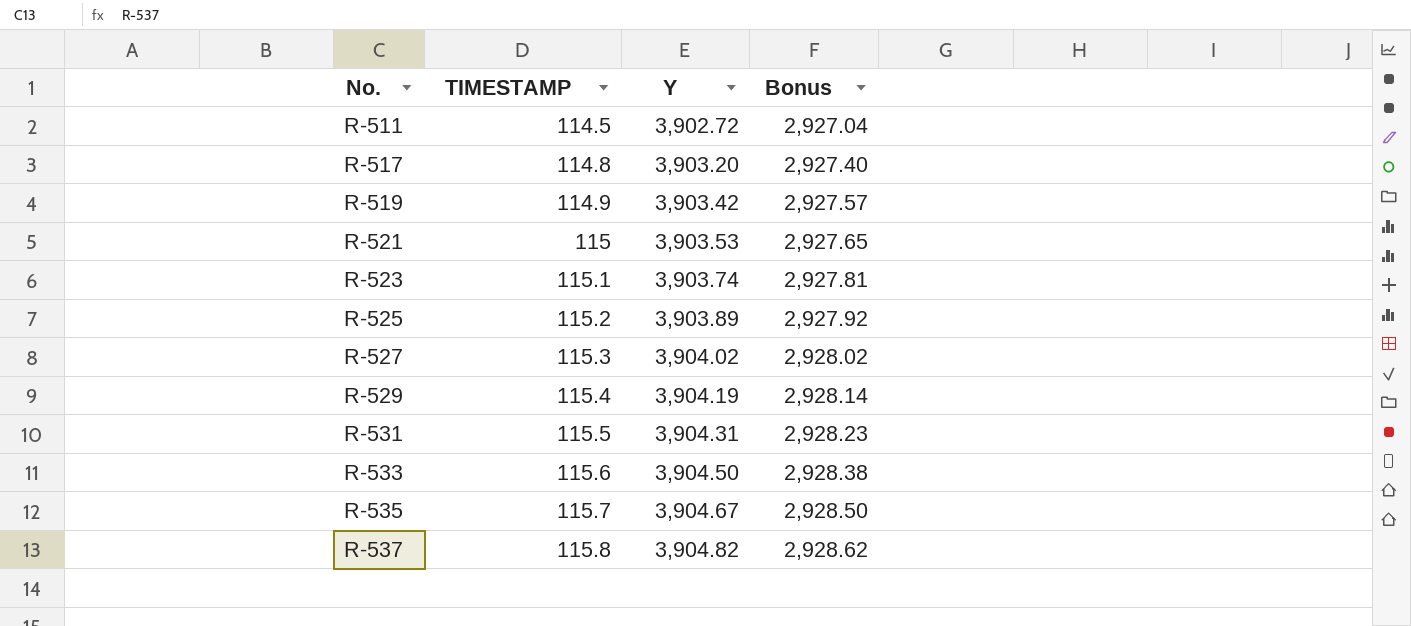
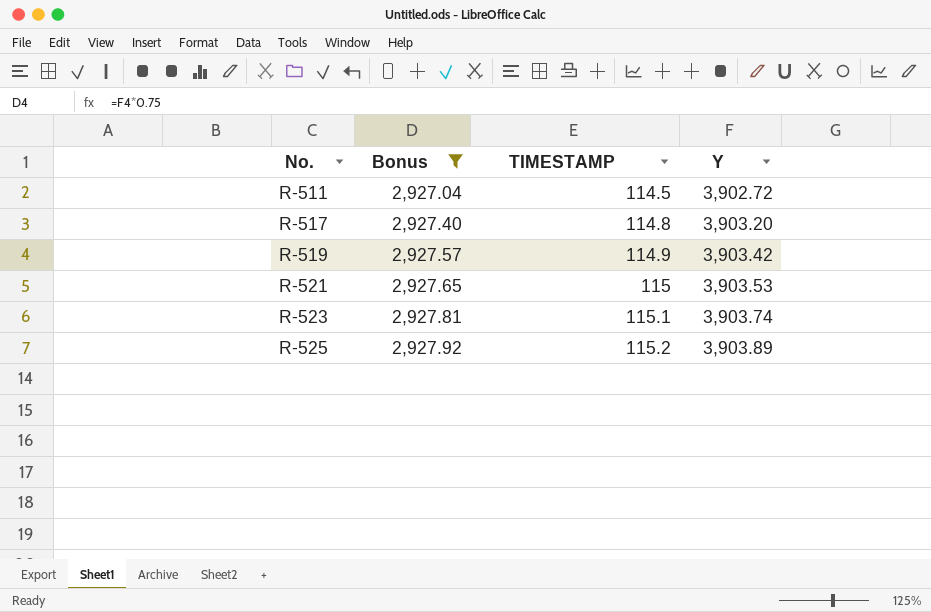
filter: none -> Bonus <= 2,927.92
column Bonus | position: 4 -> 2

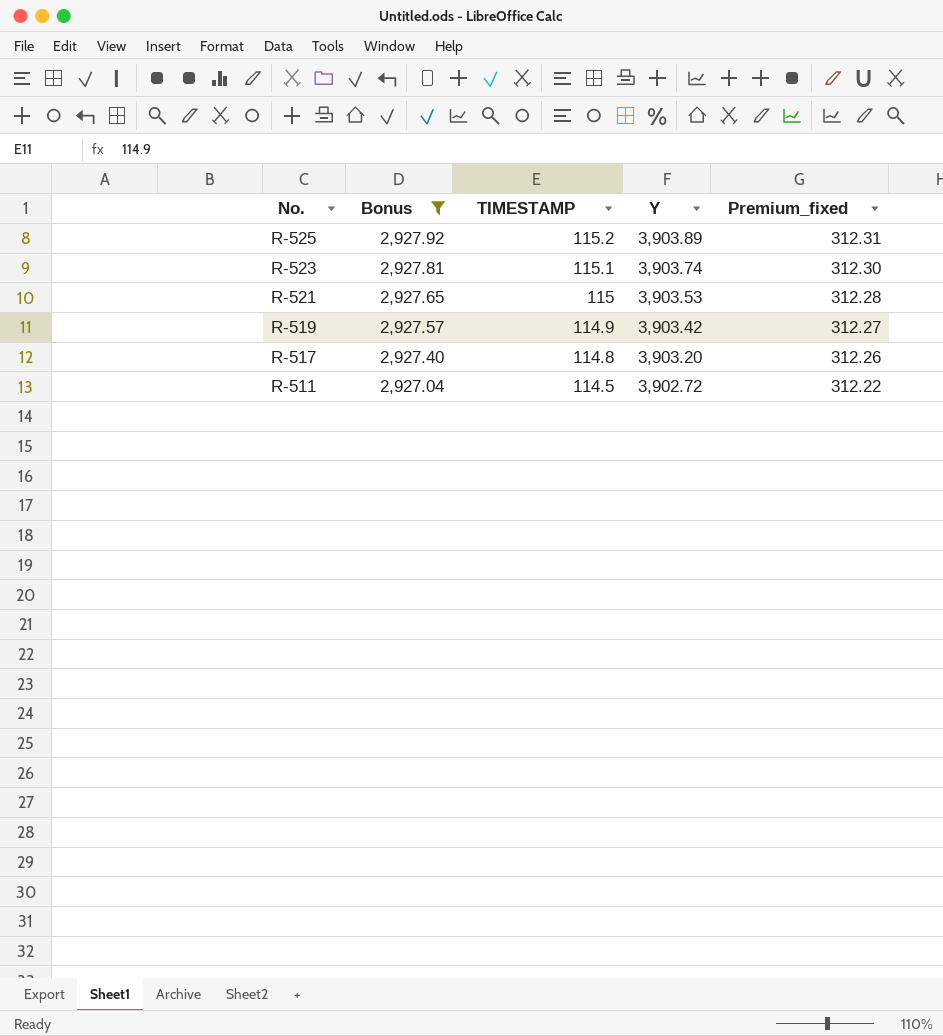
row order: No. ascending -> No. descending
column Premium_fixed | formula: none -> [Y] * 0.08

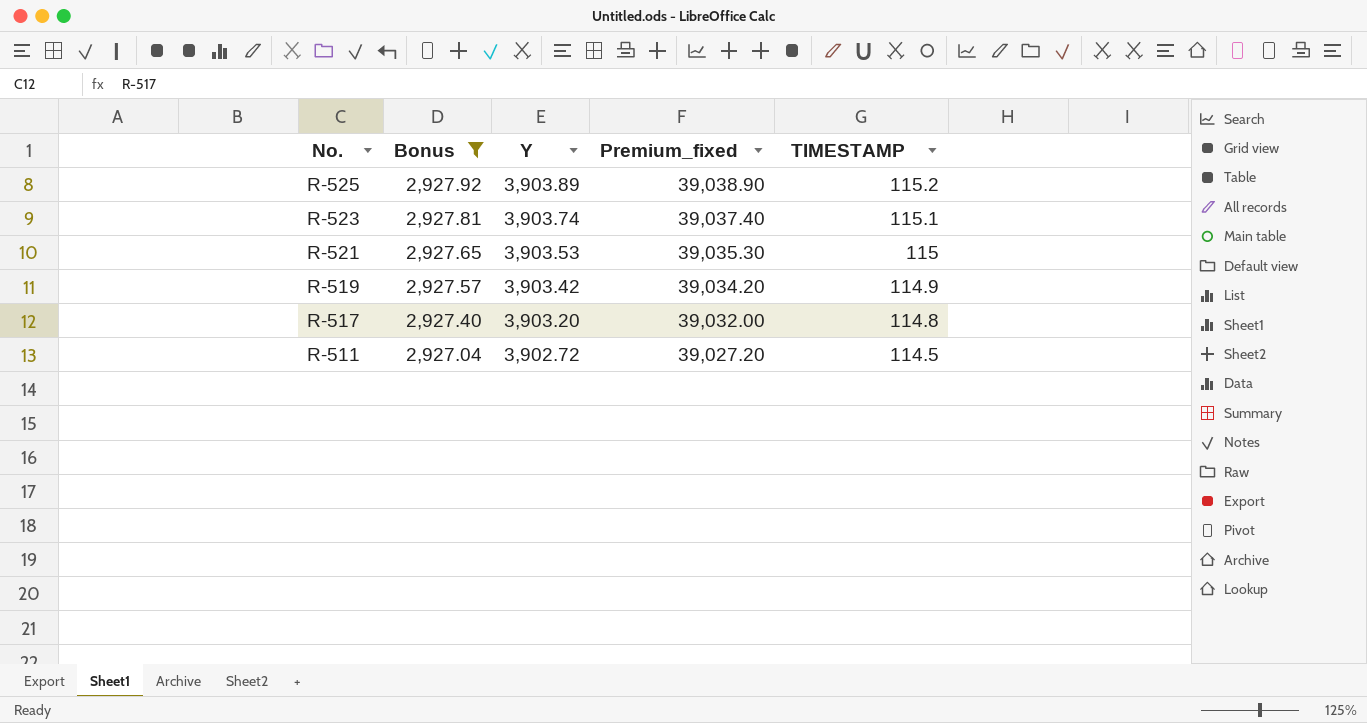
column Premium_fixed | formula: [Y] * 0.08 -> [Y] * 10
column TIMESTAMP | position: 3 -> 5

